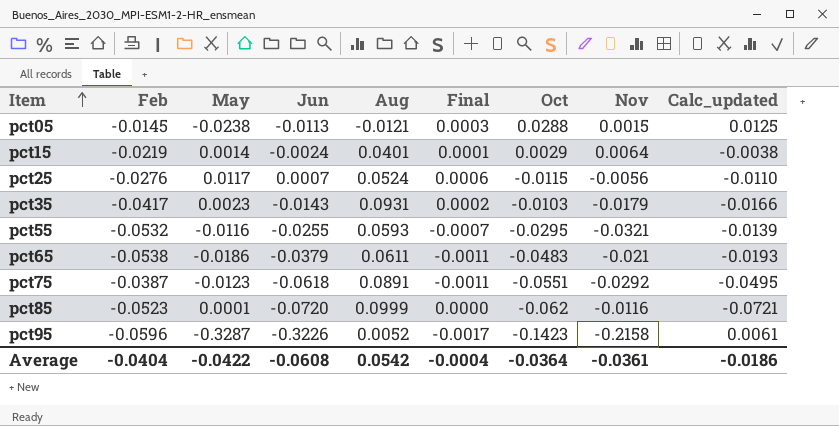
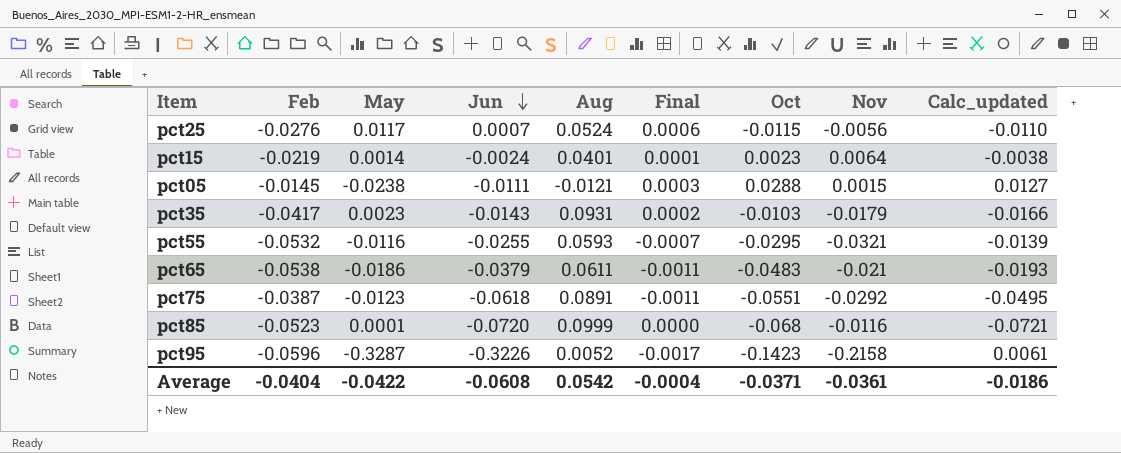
row order: Item ascending -> Jun descending
pct15 | Oct: 0.0029 -> 0.0023
pct05 | Jun: -0.0113 -> -0.0111
pct05 | Calc_updated: 0.0125 -> 0.0127
pct85 | Oct: -0.062 -> -0.068
Average | Oct: -0.0364 -> -0.0371

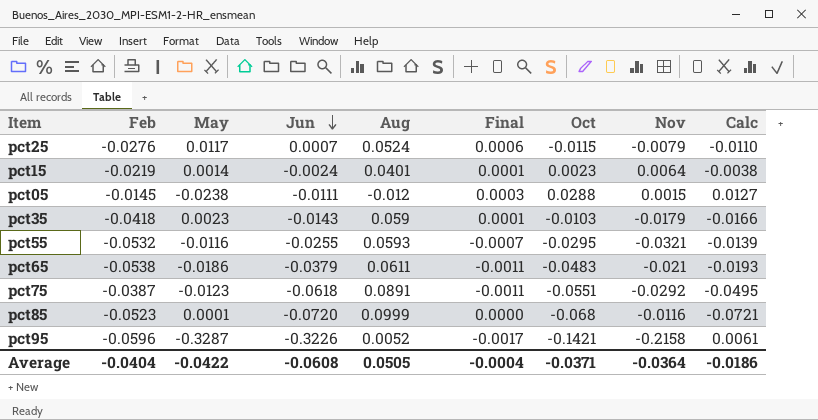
column name: Calc_updated -> Calc
pct25 | Nov: -0.0056 -> -0.0079
pct05 | Aug: -0.0121 -> -0.012
pct35 | Feb: -0.0417 -> -0.0418
pct35 | Aug: 0.0931 -> 0.059
pct35 | Final: 0.0002 -> 0.0001
pct95 | Oct: -0.1423 -> -0.1421
Average | Aug: 0.0542 -> 0.0505
Average | Nov: -0.0361 -> -0.0364

